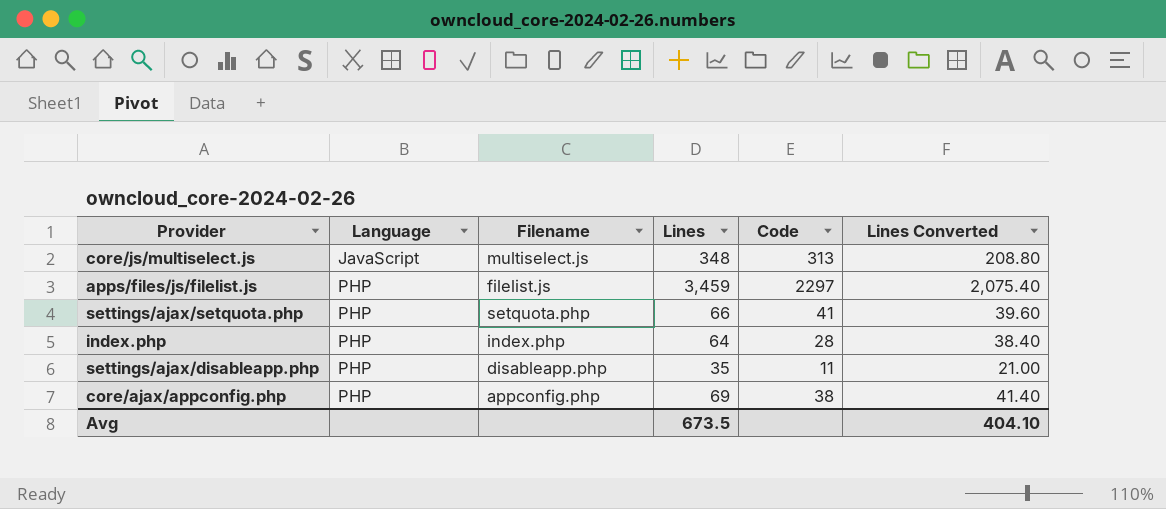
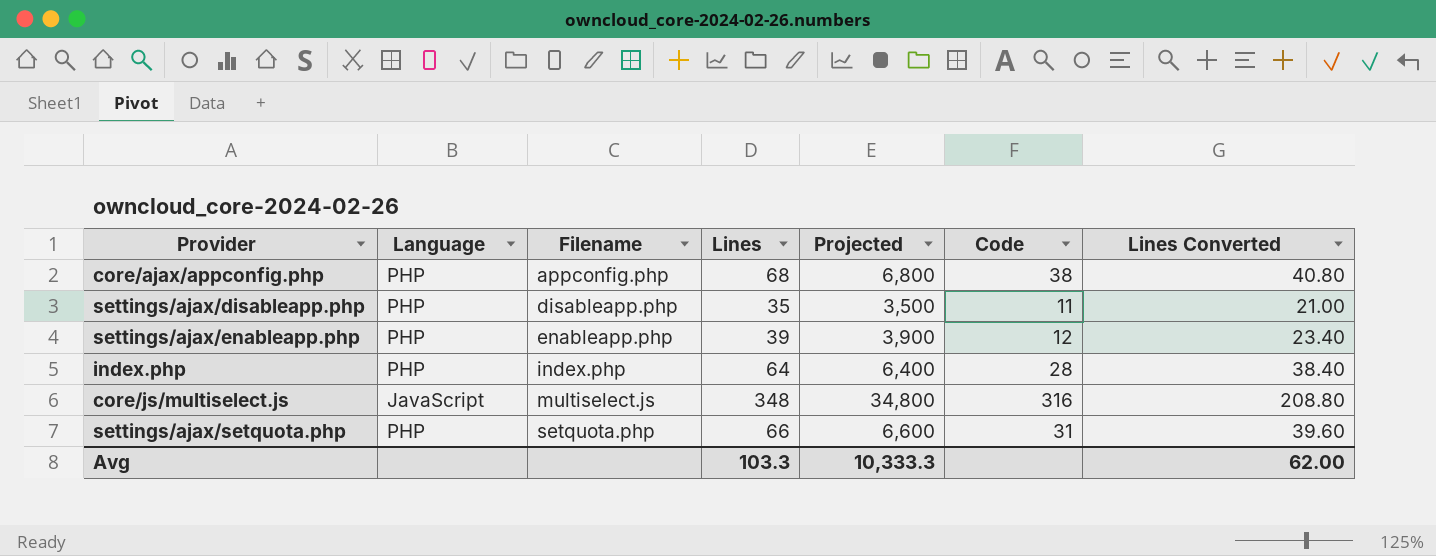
row order: Language ascending -> Filename ascending
column Projected | formula: none -> [Lines] * 100
row apps/files/js/filelist.js: PHP | filelist.js | 3,459 | 2297 | 2,075.40 -> none
core/ajax/appconfig.php | Lines: 69 -> 68
core/ajax/appconfig.php | Lines Converted: 41.40 -> 40.80
row settings/ajax/enableapp.php: none -> PHP | enableapp.php | 39 | 3,900 | 12 | 23.40
core/js/multiselect.js | Code: 313 -> 316
settings/ajax/setquota.php | Code: 41 -> 31
Avg | Lines: 673.5 -> 103.3
Avg | Lines Converted: 404.10 -> 62.00

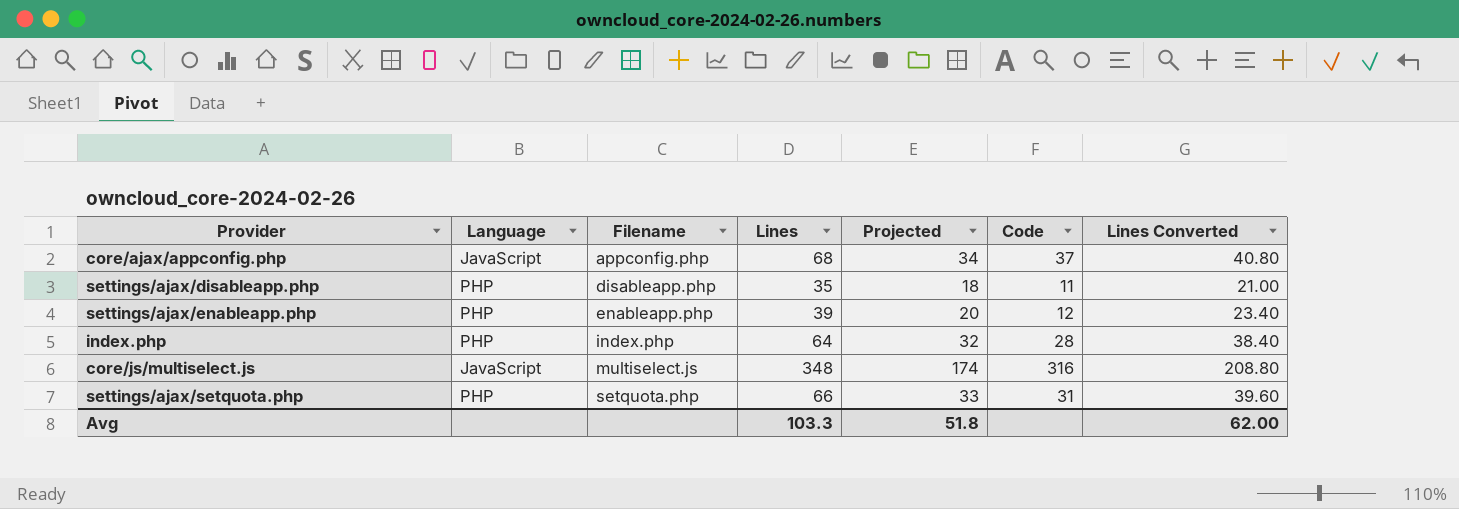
column Projected | formula: [Lines] * 100 -> [Lines] * 0.5
core/ajax/appconfig.php | Language: PHP -> JavaScript
core/ajax/appconfig.php | Code: 38 -> 37
Avg | Projected: 10,333.3 -> 51.8

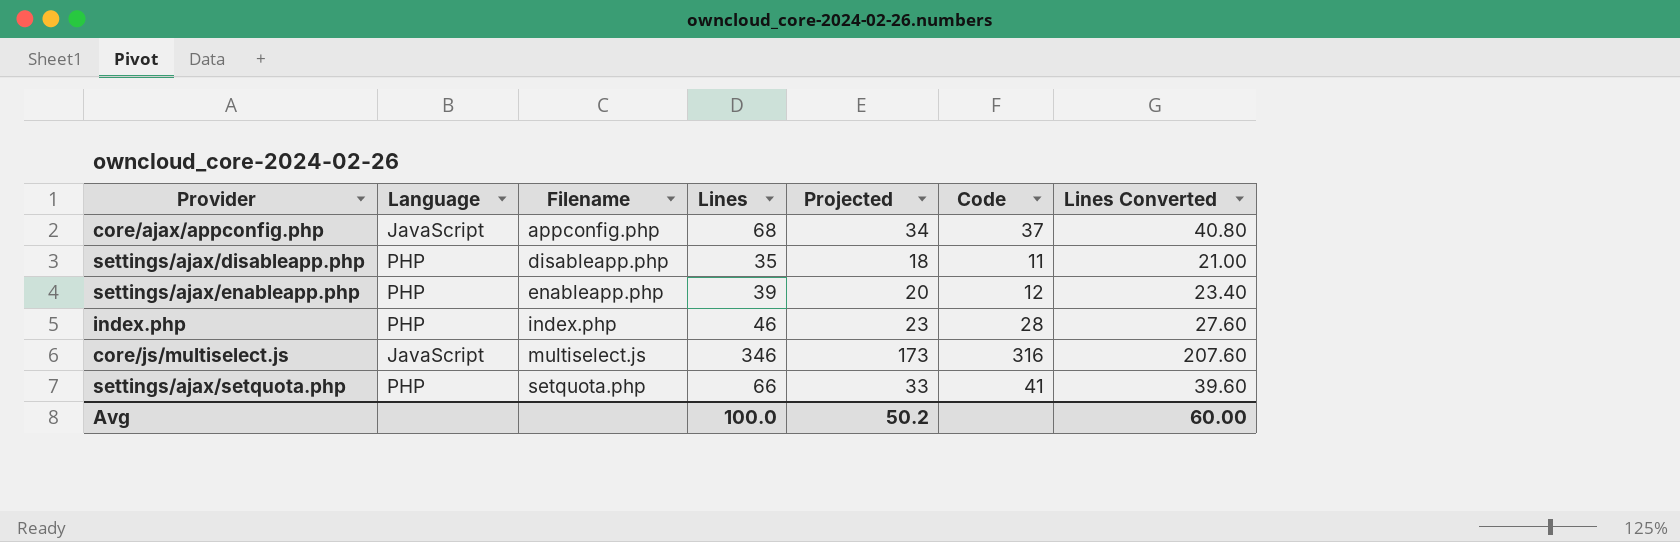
index.php | Lines: 64 -> 46
index.php | Projected: 32 -> 23
index.php | Lines Converted: 38.40 -> 27.60
core/js/multiselect.js | Lines: 348 -> 346
core/js/multiselect.js | Projected: 174 -> 173
core/js/multiselect.js | Lines Converted: 208.80 -> 207.60
settings/ajax/setquota.php | Code: 31 -> 41
Avg | Lines: 103.3 -> 100.0
Avg | Projected: 51.8 -> 50.2
Avg | Lines Converted: 62.00 -> 60.00

